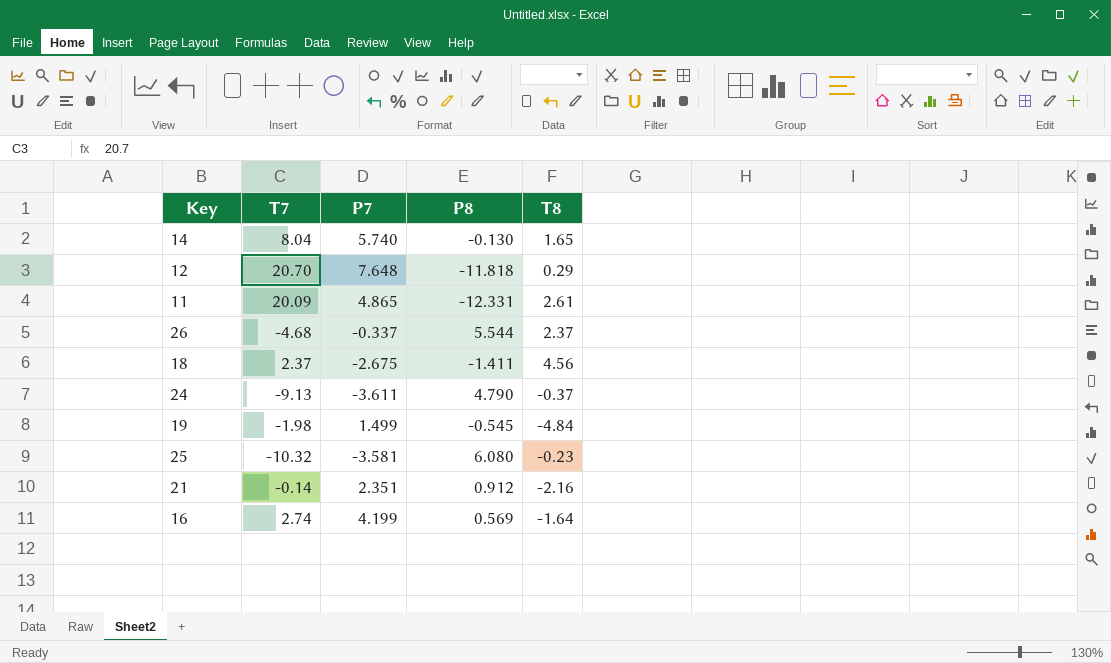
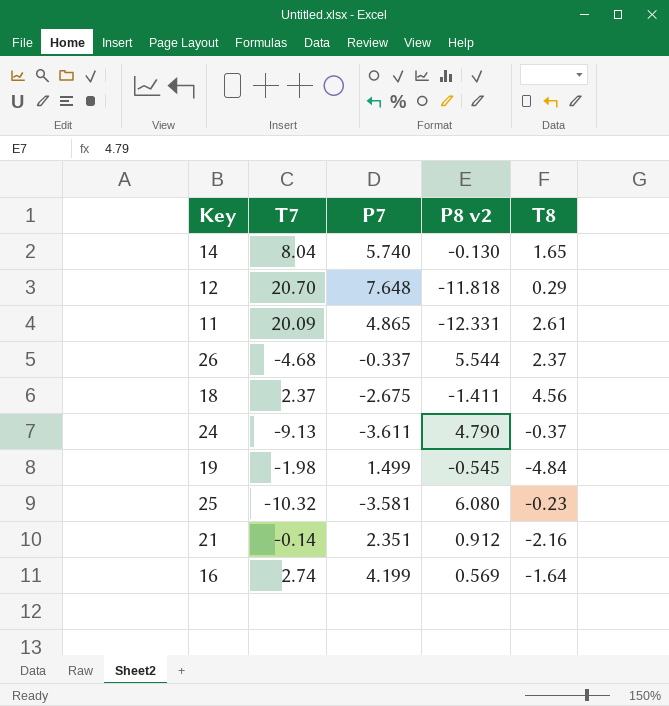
column name: P8 -> P8 v2

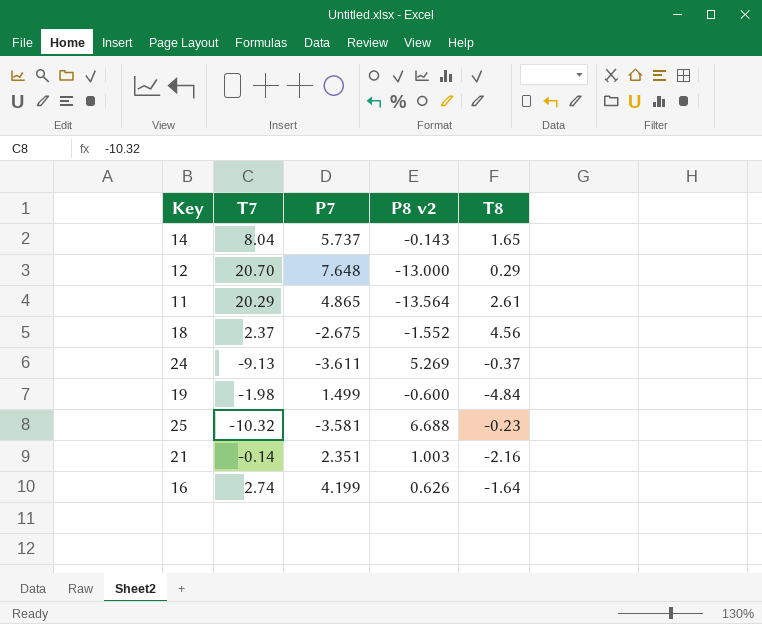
row 26: -4.68 | -0.337 | 5.544 | 2.37 -> none
14 | P7: 5.740 -> 5.737
14 | P8 v2: -0.130 -> -0.143
12 | P8 v2: -11.818 -> -13.000
11 | T7: 20.09 -> 20.29
11 | P8 v2: -12.331 -> -13.564
18 | P8 v2: -1.411 -> -1.552
24 | P8 v2: 4.790 -> 5.269
19 | P8 v2: -0.545 -> -0.600
25 | P8 v2: 6.080 -> 6.688
21 | P8 v2: 0.912 -> 1.003
16 | P8 v2: 0.569 -> 0.626

